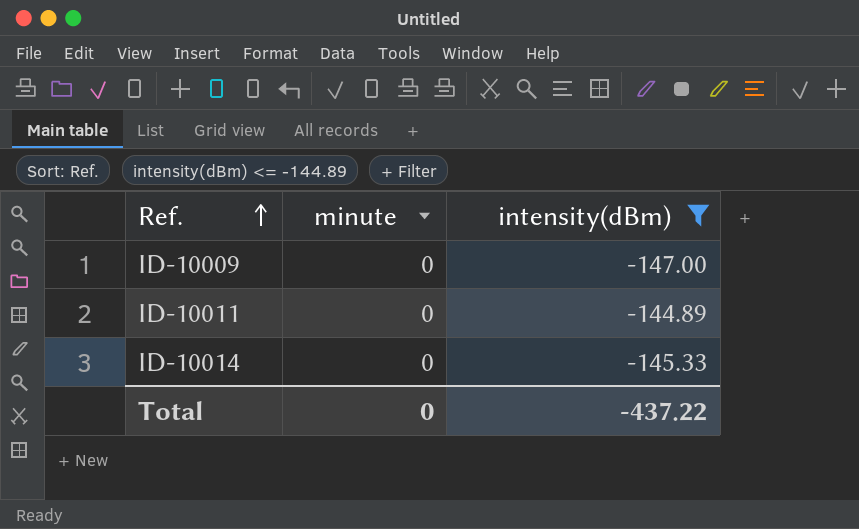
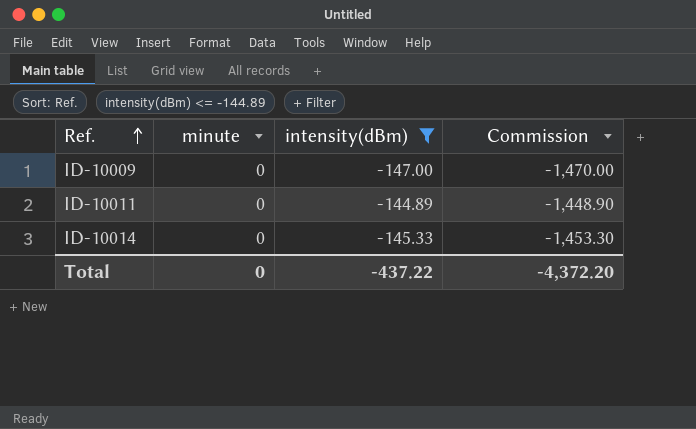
column Commission | formula: none -> [intensity(dBm)] * 10

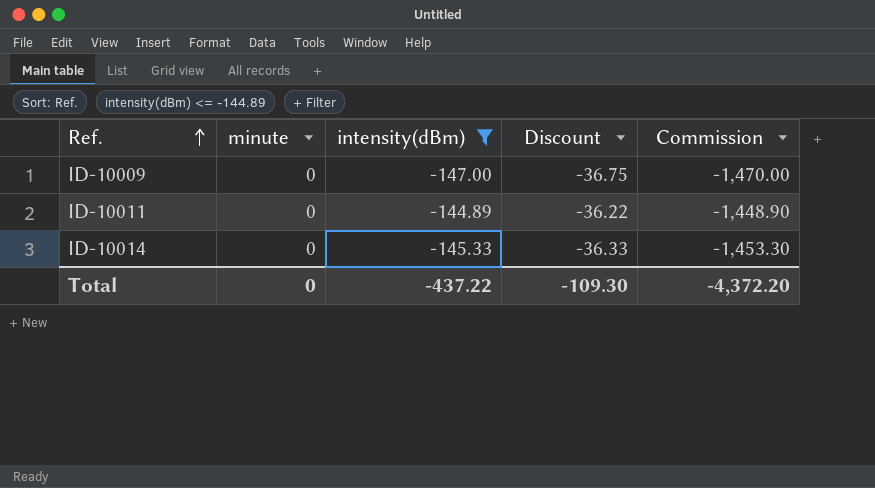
column Discount | formula: none -> [intensity(dBm)] * 0.25

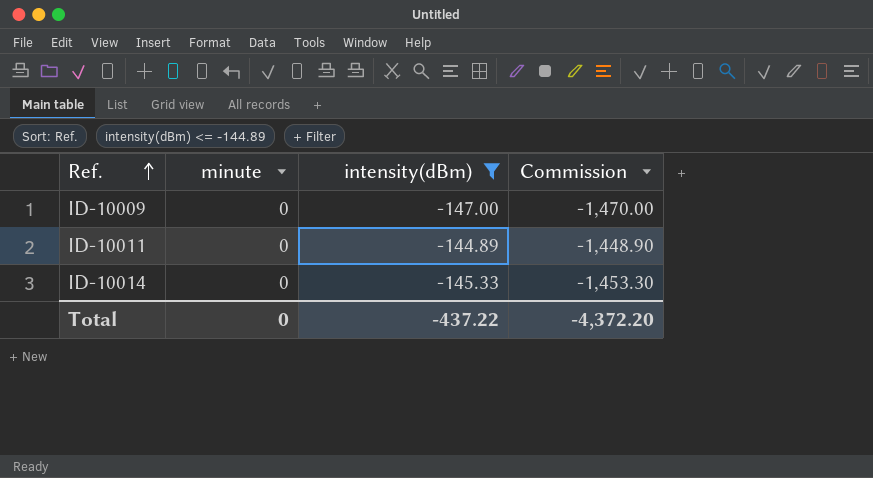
column Discount | formula: [intensity(dBm)] * 0.25 -> none

